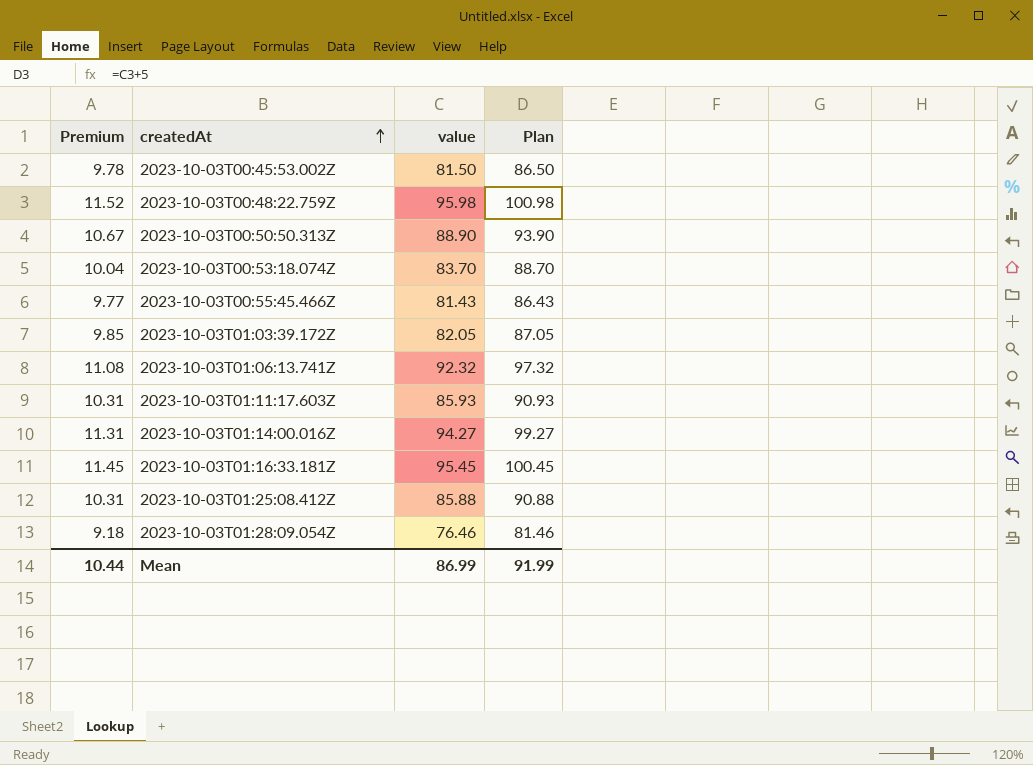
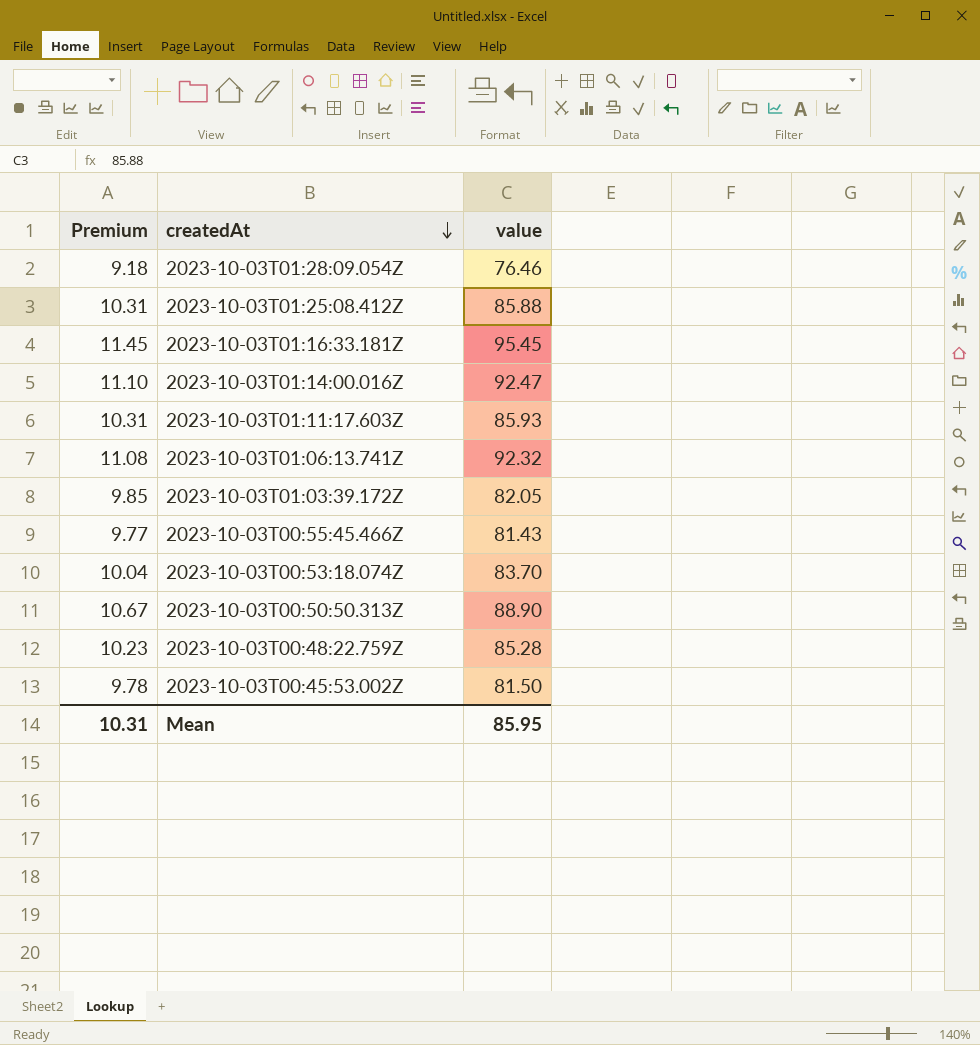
row order: createdAt ascending -> createdAt descending
column Plan | formula: [value] + 5 -> none
2023-10-03T01:14:00.016Z | Premium: 11.31 -> 11.10
2023-10-03T01:14:00.016Z | value: 94.27 -> 92.47
2023-10-03T00:48:22.759Z | Premium: 11.52 -> 10.23
2023-10-03T00:48:22.759Z | value: 95.98 -> 85.28
Mean | Premium: 10.44 -> 10.31
Mean | value: 86.99 -> 85.95

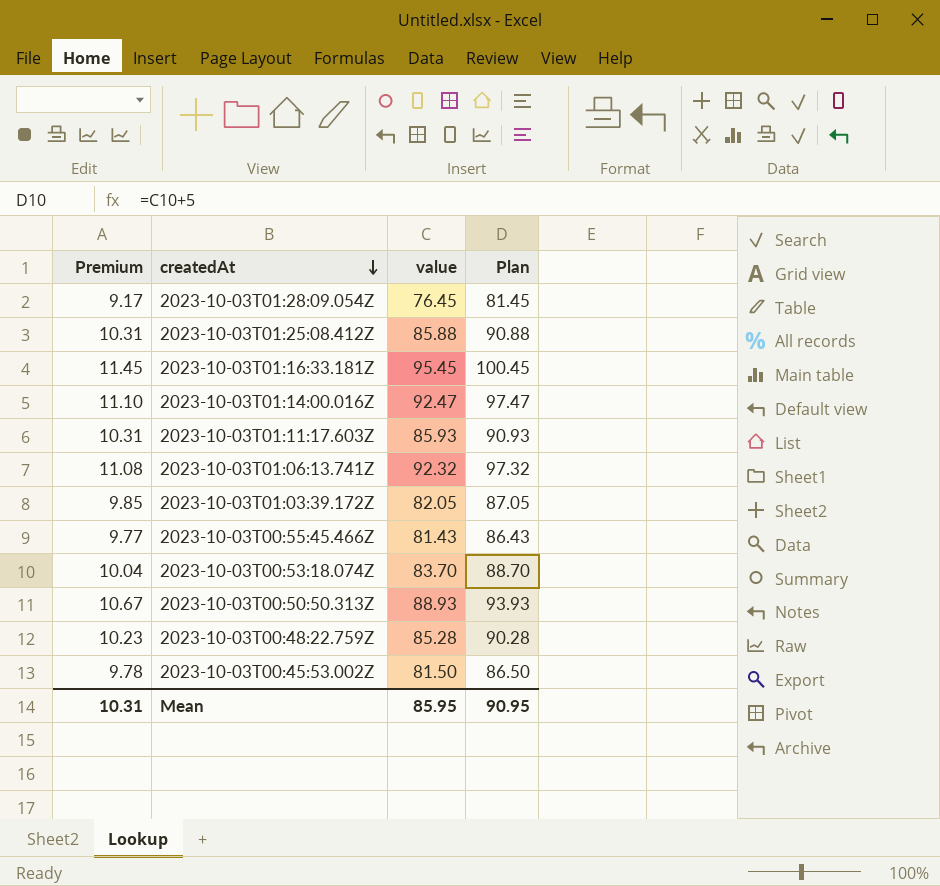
column Plan | formula: none -> [value] + 5
2023-10-03T01:28:09.054Z | Premium: 9.18 -> 9.17
2023-10-03T01:28:09.054Z | value: 76.46 -> 76.45
2023-10-03T00:50:50.313Z | value: 88.90 -> 88.93

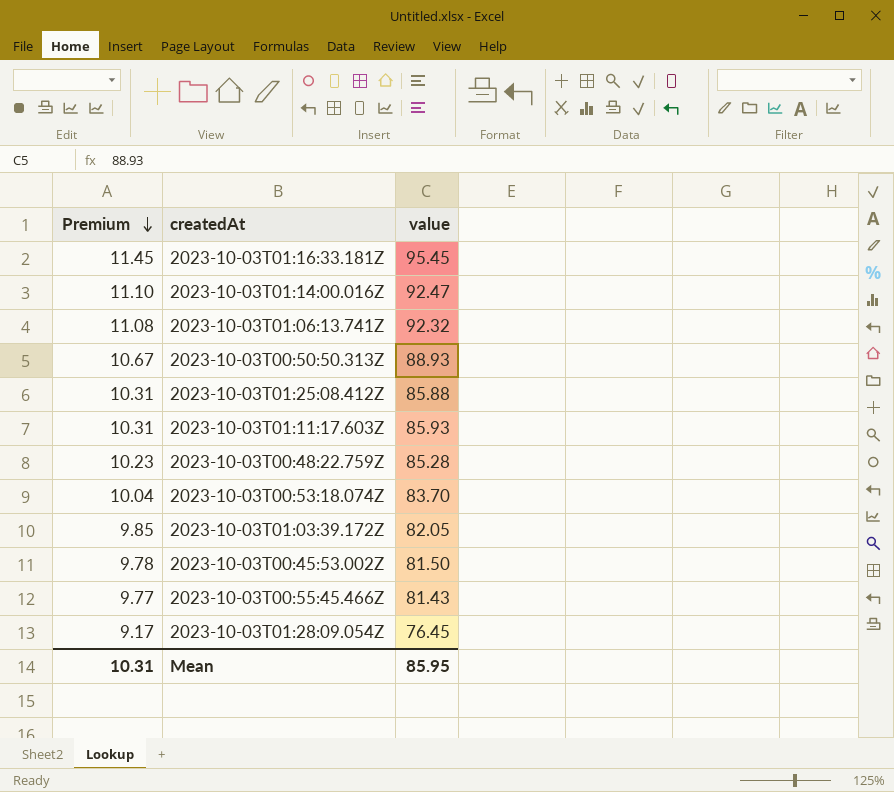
row order: createdAt descending -> Premium descending
column Plan | formula: [value] + 5 -> none

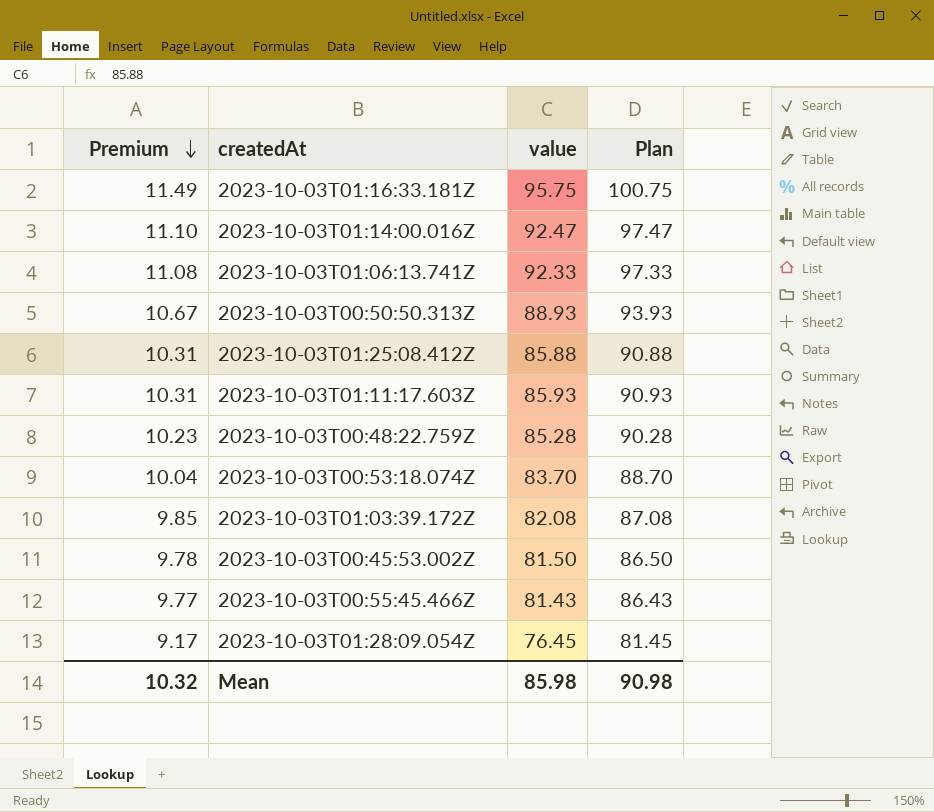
column Plan | formula: none -> [value] + 5
2023-10-03T01:16:33.181Z | Premium: 11.45 -> 11.49
2023-10-03T01:16:33.181Z | value: 95.45 -> 95.75
2023-10-03T01:06:13.741Z | value: 92.32 -> 92.33
2023-10-03T01:03:39.172Z | value: 82.05 -> 82.08
Mean | Premium: 10.31 -> 10.32
Mean | value: 85.95 -> 85.98

